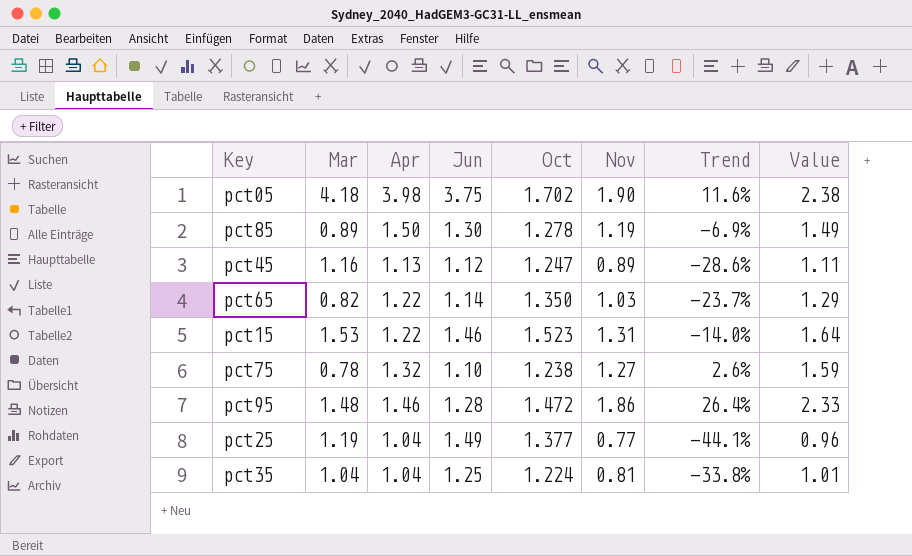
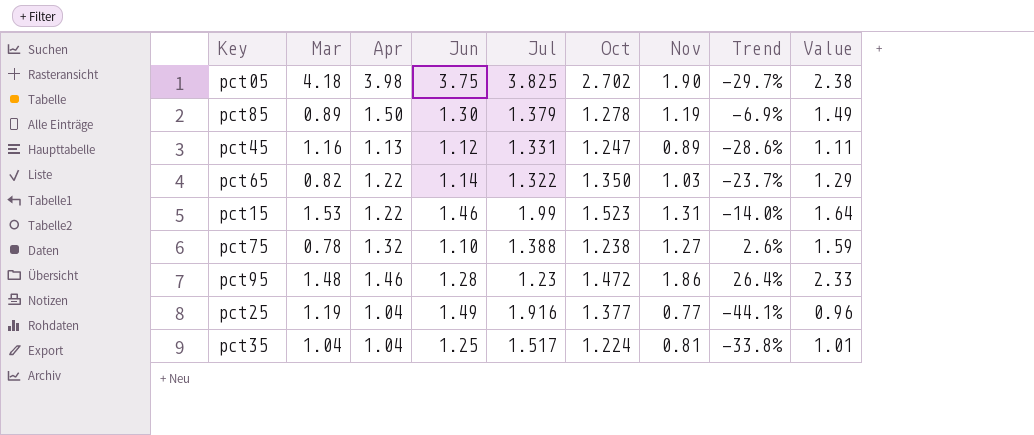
column Jul | position: none -> 5
pct05 | Oct: 1.702 -> 2.702
pct05 | Trend: 11.6% -> -29.7%

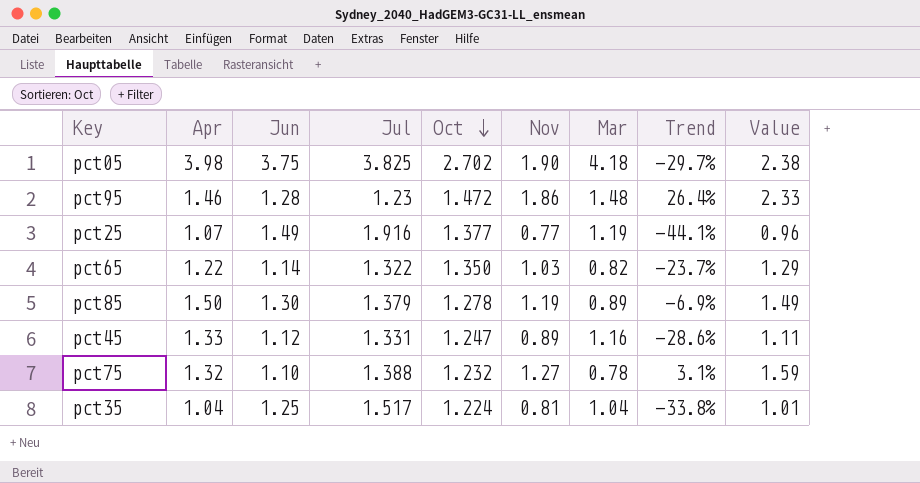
row order: none -> Oct descending
column Mar | position: 2 -> 7
row pct15: 1.53 | 1.22 | 1.46 | 1.99 | 1.523 | 1.31 | -14.0% | 1.64 -> none
pct25 | Apr: 1.04 -> 1.07
pct45 | Apr: 1.13 -> 1.33
pct75 | Oct: 1.238 -> 1.232
pct75 | Trend: 2.6% -> 3.1%

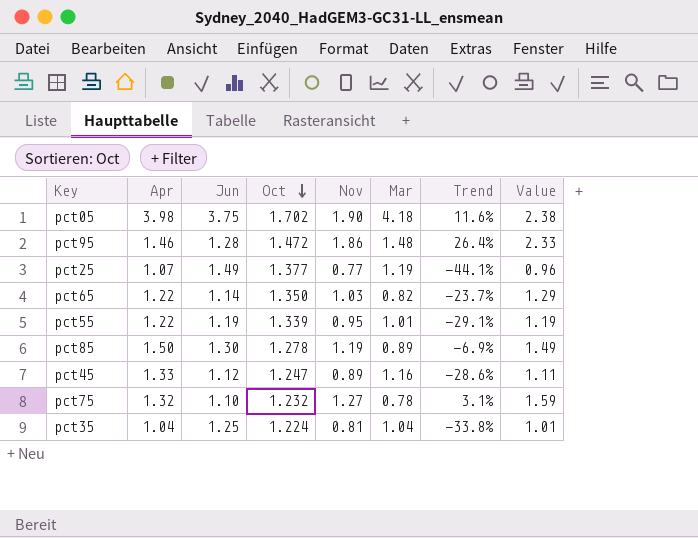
column Jul | position: 4 -> none
pct05 | Oct: 2.702 -> 1.702
pct05 | Trend: -29.7% -> 11.6%
row pct55: none -> 1.22 | 1.19 | 1.339 | 0.95 | 1.01 | -29.1% | 1.19

